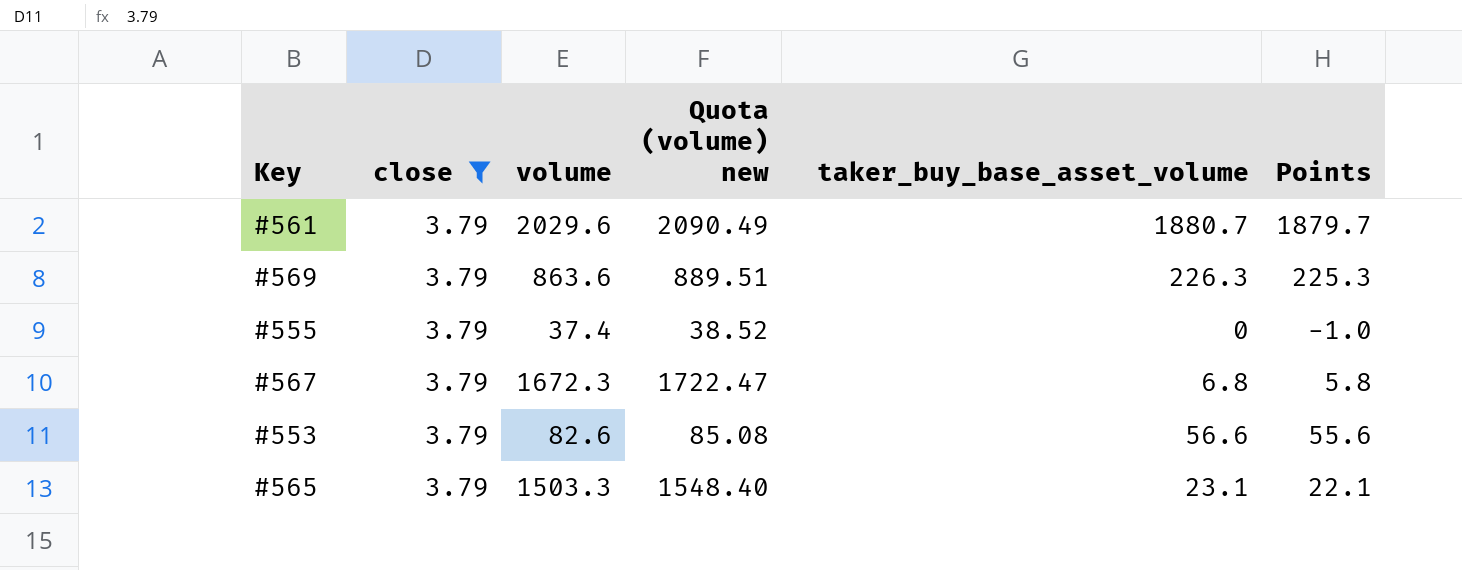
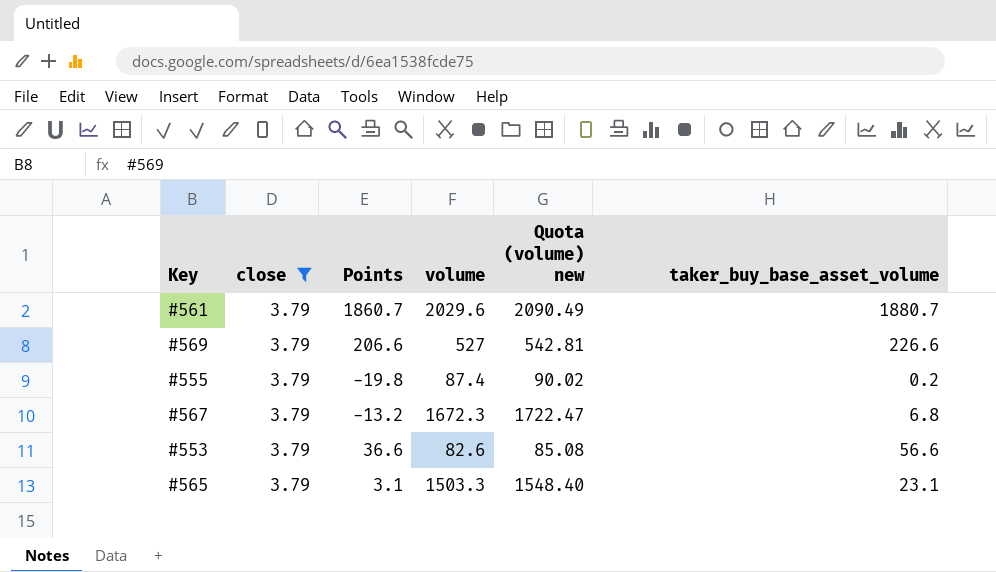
column Points | formula: [taker_buy_base_asset_volume] - 1 -> [taker_buy_base_asset_volume] - 20
column Points | position: 6 -> 3
#569 | volume: 863.6 -> 527
#569 | Quota (volume) new: 889.51 -> 542.81
#569 | taker_buy_base_asset_volume: 226.3 -> 226.6
#555 | volume: 37.4 -> 87.4
#555 | Quota (volume) new: 38.52 -> 90.02
#555 | taker_buy_base_asset_volume: 0 -> 0.2

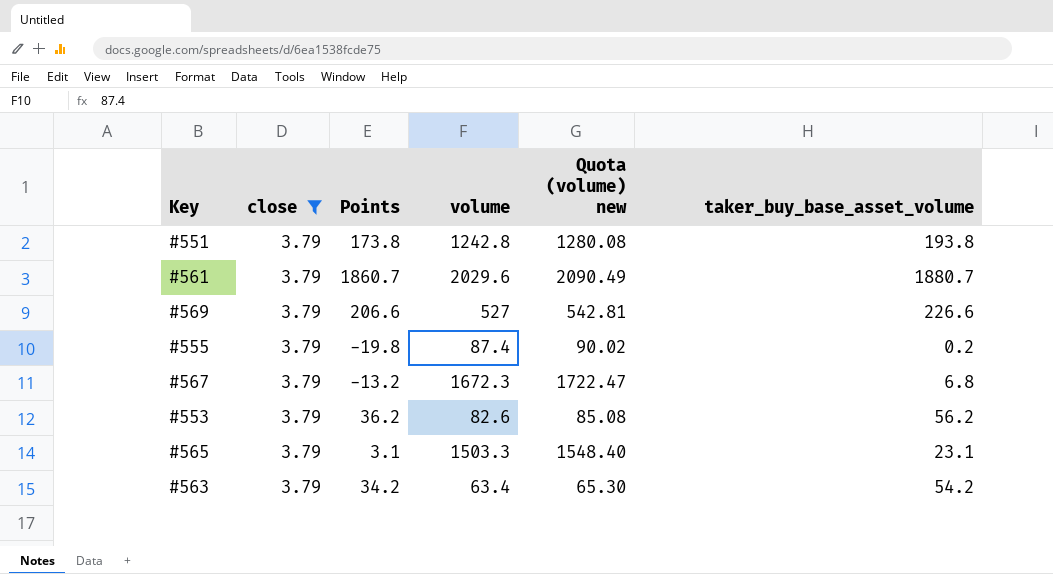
row #551: none -> 3.79 | 173.8 | 1242.8 | 1280.08 | 193.8
#553 | Points: 36.6 -> 36.2
#553 | taker_buy_base_asset_volume: 56.6 -> 56.2
row #563: none -> 3.79 | 34.2 | 63.4 | 65.30 | 54.2

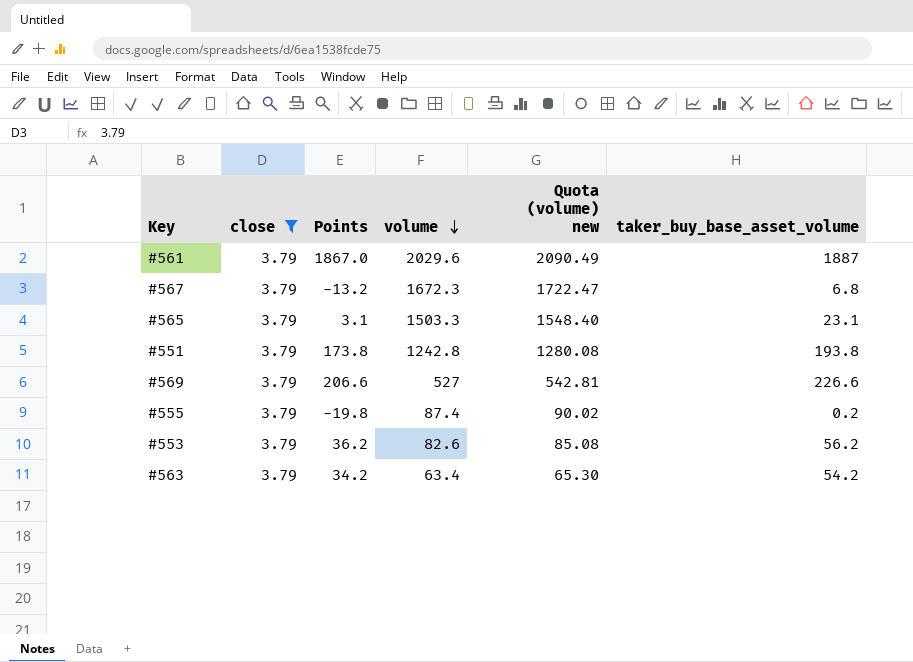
row order: none -> volume descending
#561 | Points: 1860.7 -> 1867.0
#561 | taker_buy_base_asset_volume: 1880.7 -> 1887

